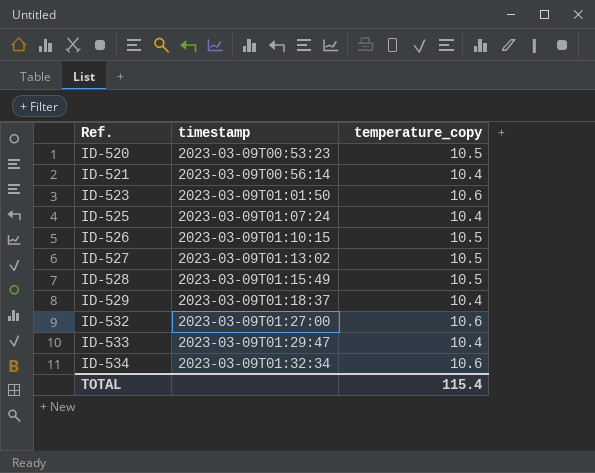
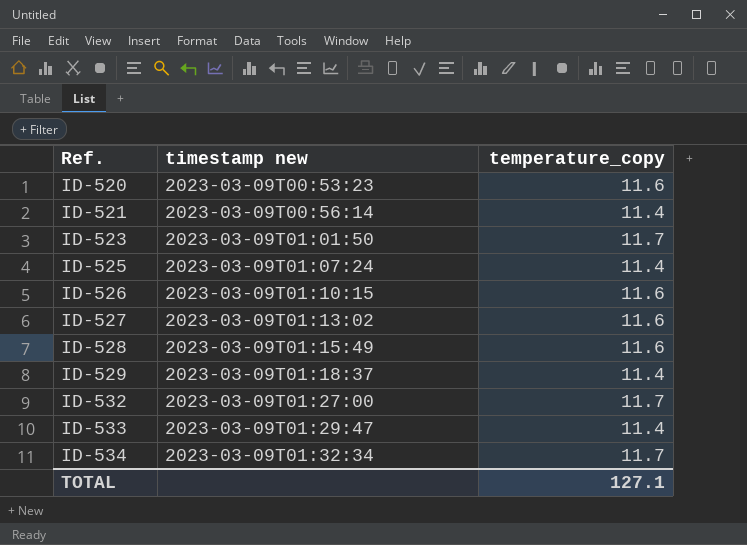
column name: timestamp -> timestamp new
ID-520 | temperature_copy: 10.5 -> 11.6
ID-521 | temperature_copy: 10.4 -> 11.4
ID-523 | temperature_copy: 10.6 -> 11.7
ID-525 | temperature_copy: 10.4 -> 11.4
ID-526 | temperature_copy: 10.5 -> 11.6
ID-527 | temperature_copy: 10.5 -> 11.6
ID-528 | temperature_copy: 10.5 -> 11.6
ID-529 | temperature_copy: 10.4 -> 11.4
ID-532 | temperature_copy: 10.6 -> 11.7
ID-533 | temperature_copy: 10.4 -> 11.4
ID-534 | temperature_copy: 10.6 -> 11.7
TOTAL | temperature_copy: 115.4 -> 127.1

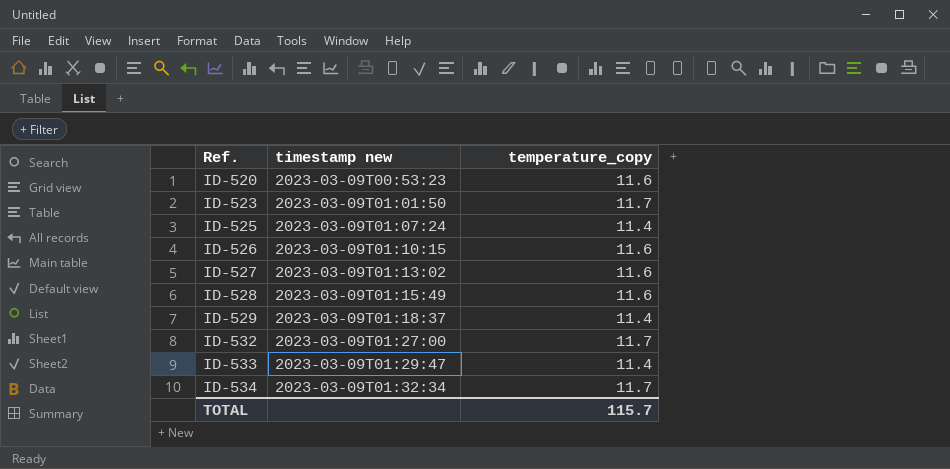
row ID-521: 2023-03-09T00:56:14 | 11.4 -> none
TOTAL | temperature_copy: 127.1 -> 115.7

